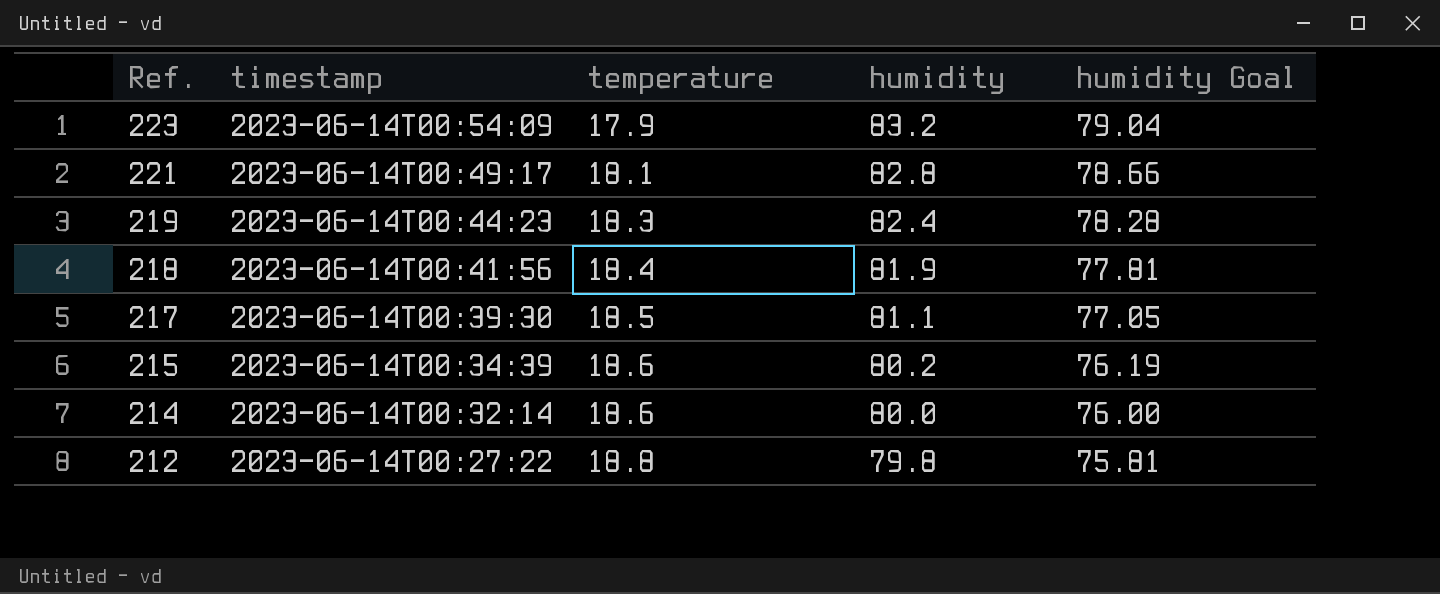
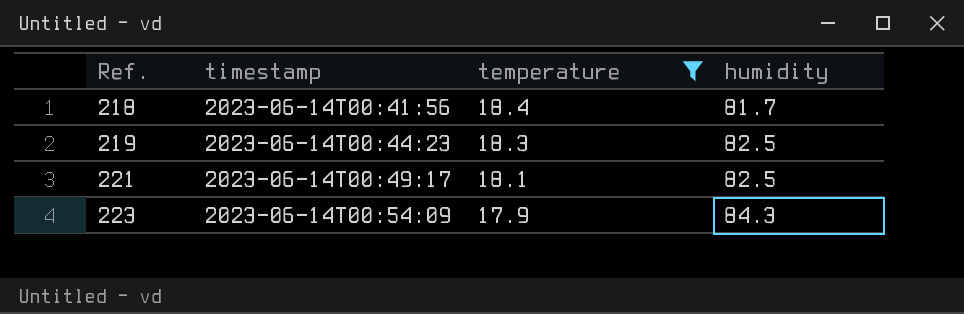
filter: none -> temperature <= 18.4
row order: Ref. descending -> Ref. ascending
column humidity Goal | formula: [humidity] * 0.95 -> none
218 | humidity: 81.9 -> 81.7
219 | humidity: 82.4 -> 82.5
221 | humidity: 82.8 -> 82.5
223 | humidity: 83.2 -> 84.3

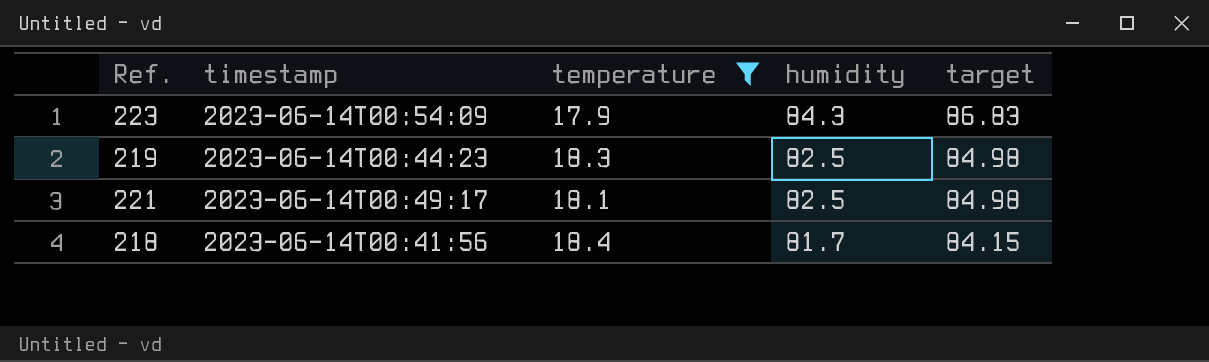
row order: Ref. ascending -> humidity descending
column target | formula: none -> [humidity] * 1.03

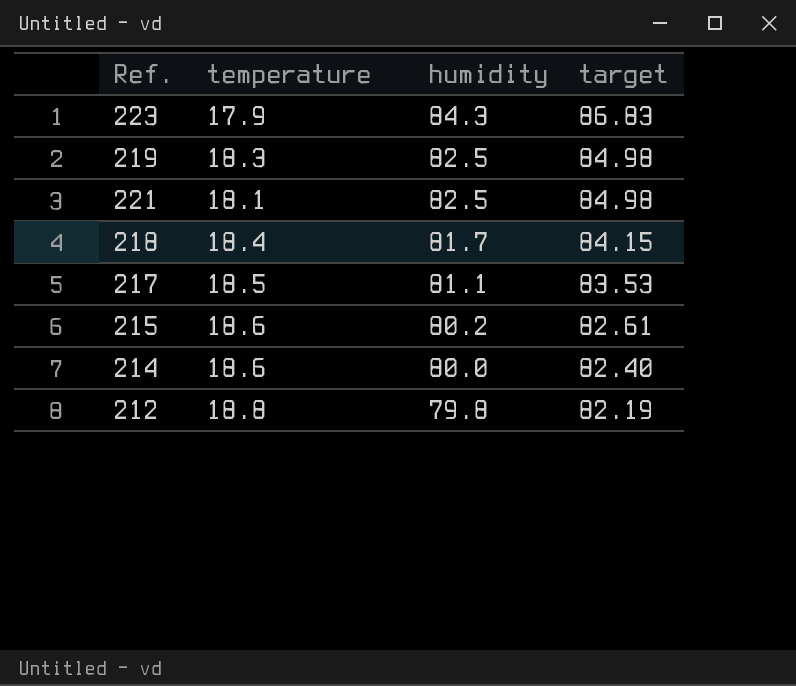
filter: temperature <= 18.4 -> none
column timestamp | position: 2 -> none

